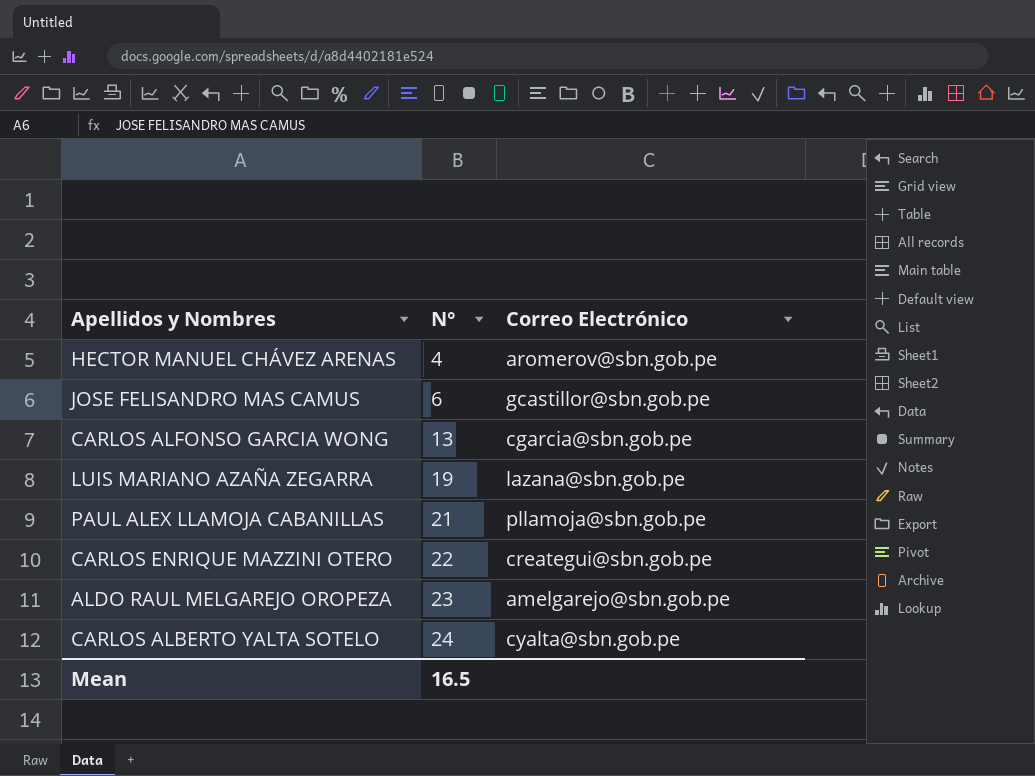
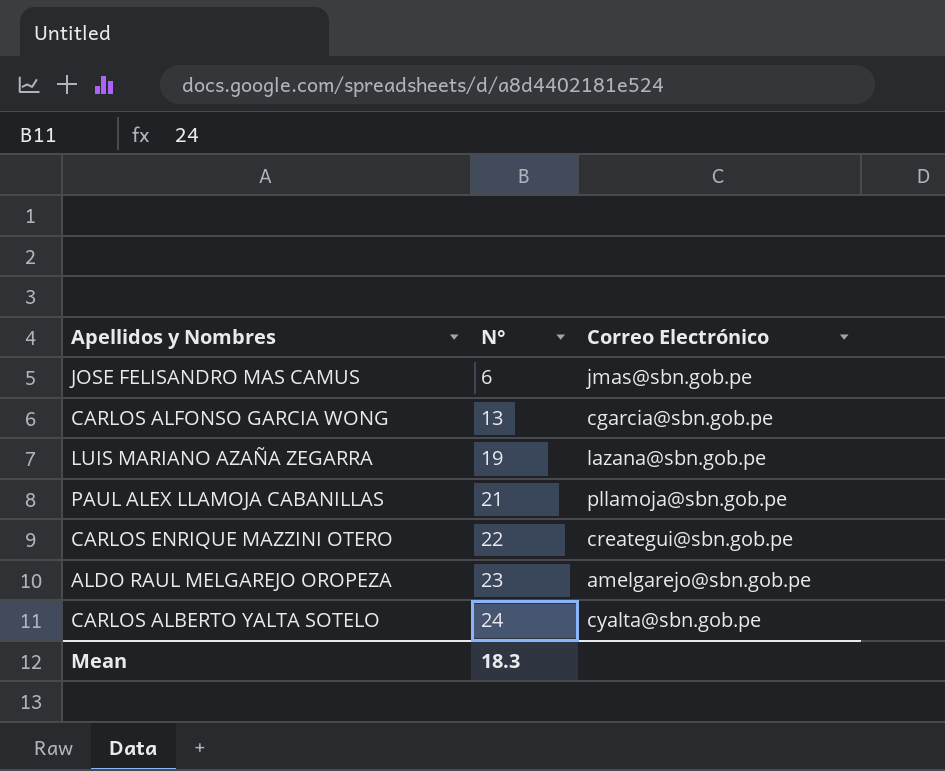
row HECTOR MANUEL CHÁVEZ ARENAS: 4 | aromerov@sbn.gob.pe -> none
JOSE FELISANDRO MAS CAMUS | Correo Electrónico: gcastillor@sbn.gob.pe -> jmas@sbn.gob.pe
Mean | N°: 16.5 -> 18.3

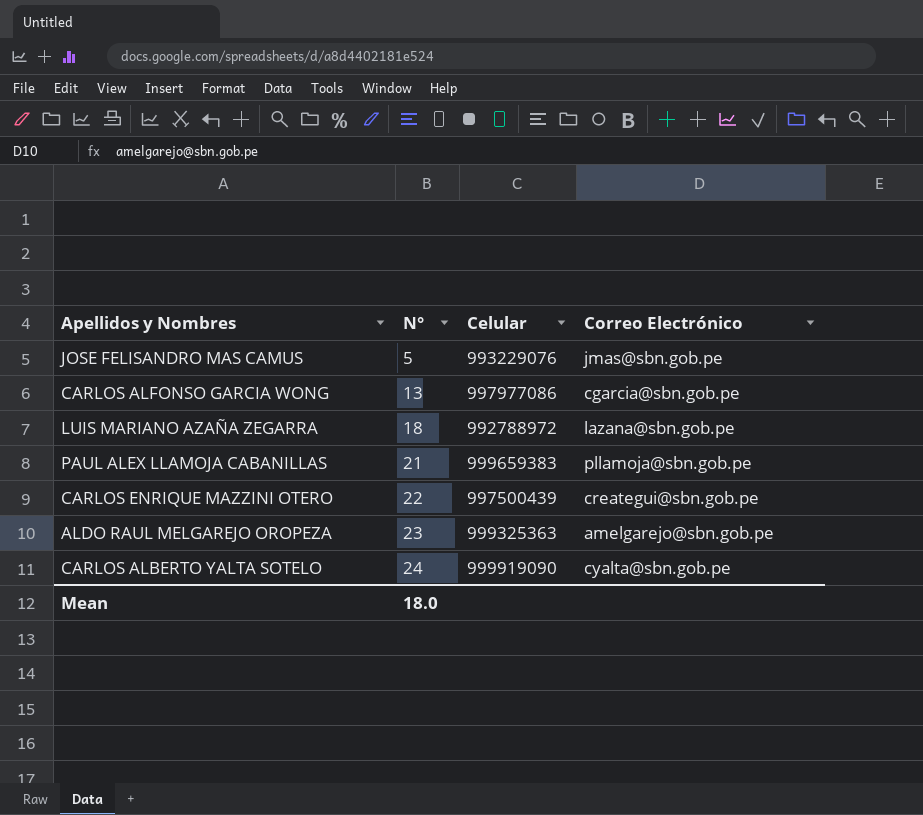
column Celular | position: none -> 3
JOSE FELISANDRO MAS CAMUS | N°: 6 -> 5
LUIS MARIANO AZAÑA ZEGARRA | N°: 19 -> 18
Mean | N°: 18.3 -> 18.0

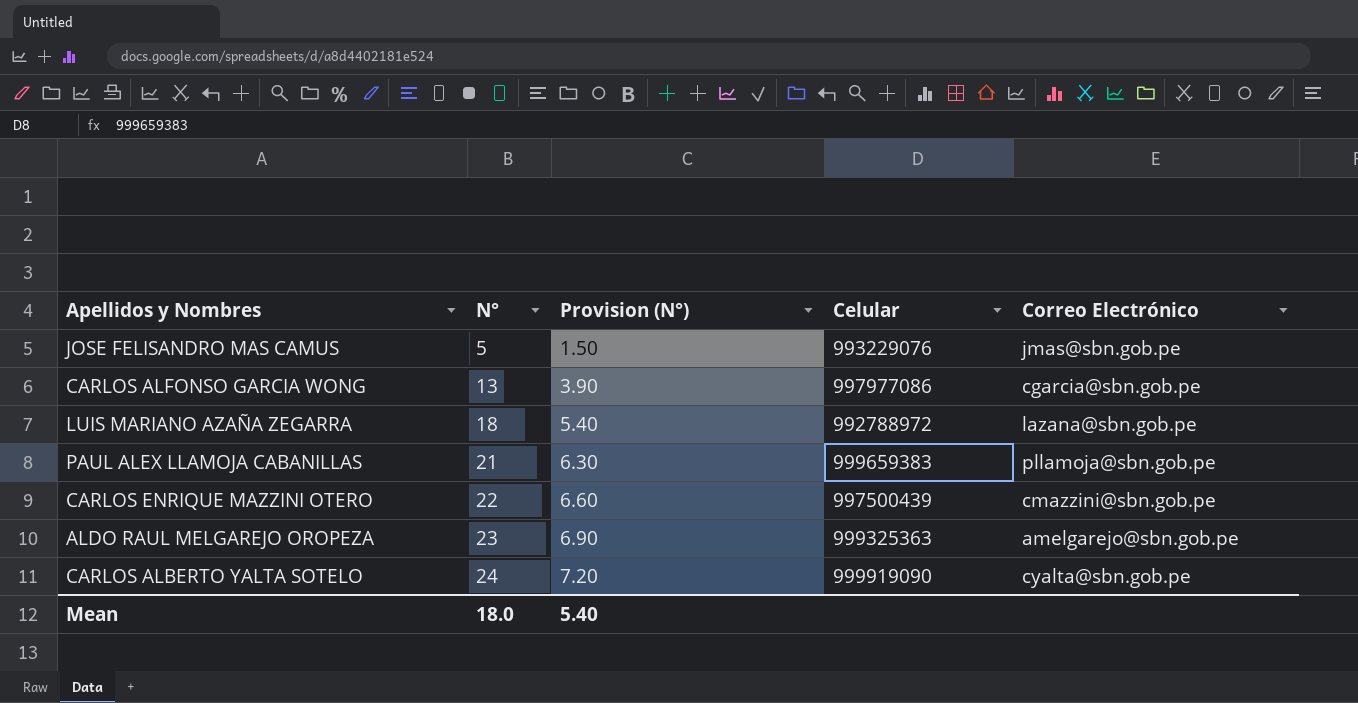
column Provision (N°) | formula: none -> [N°] * 0.3
CARLOS ENRIQUE MAZZINI OTERO | Correo Electrónico: creategui@sbn.gob.pe -> cmazzini@sbn.gob.pe

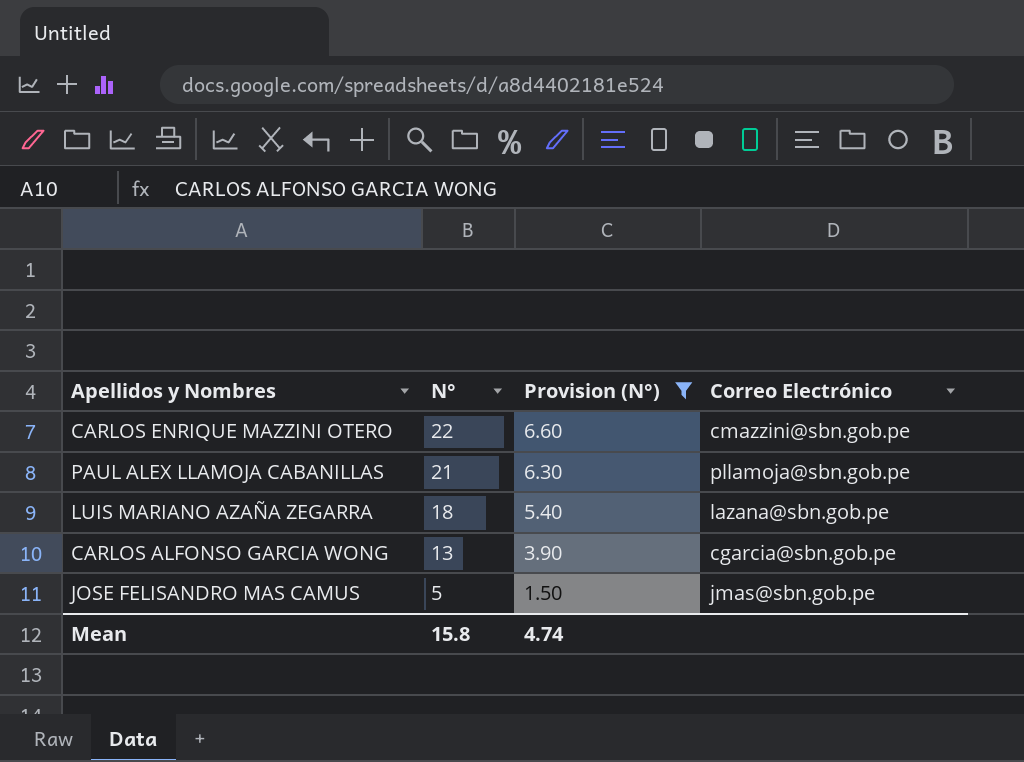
filter: none -> Provision (N°) <= 6.60
row order: N° ascending -> N° descending
column Celular | position: 4 -> none
Mean | N°: 18.0 -> 15.8
Mean | Provision (N°): 5.40 -> 4.74

